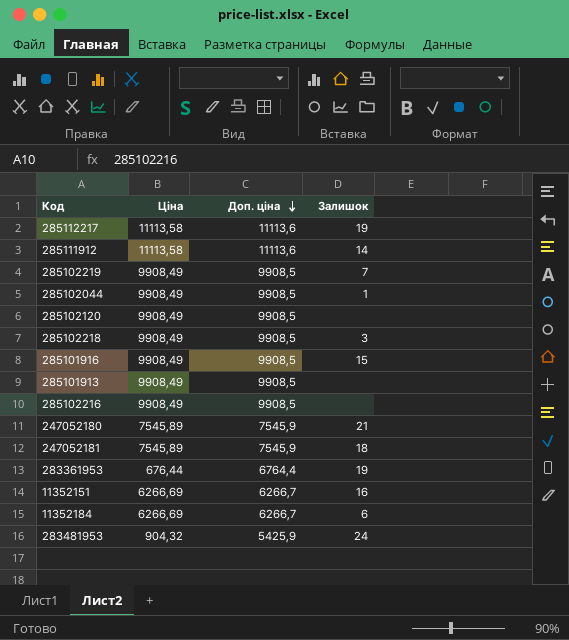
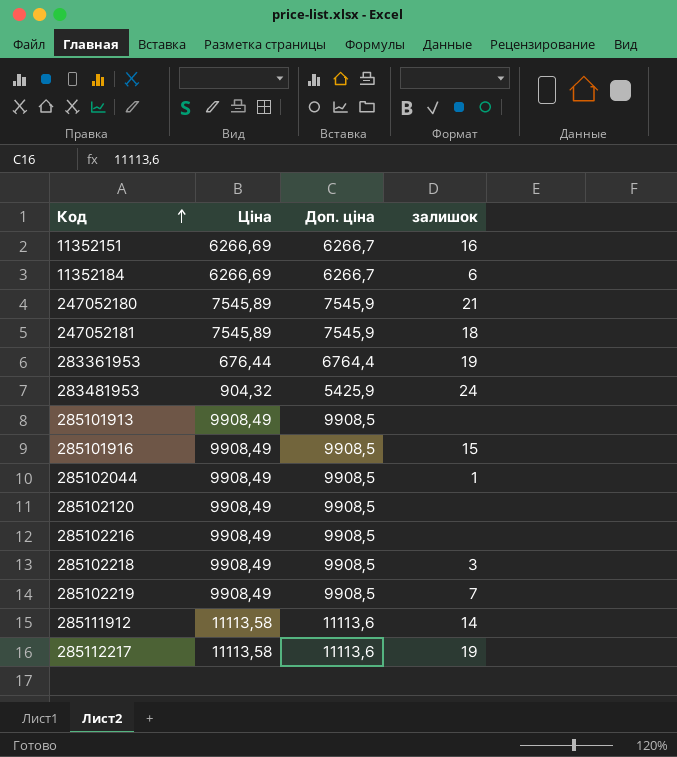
row order: Доп. ціна descending -> Код ascending
column name: Залишок -> залишок

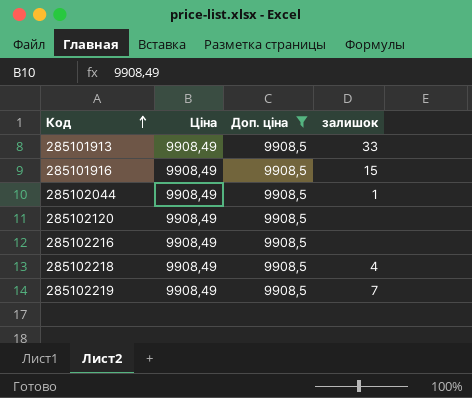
filter: none -> Доп. ціна = 9908,5
285101913 | залишок: none -> 33
285102218 | залишок: 3 -> 4

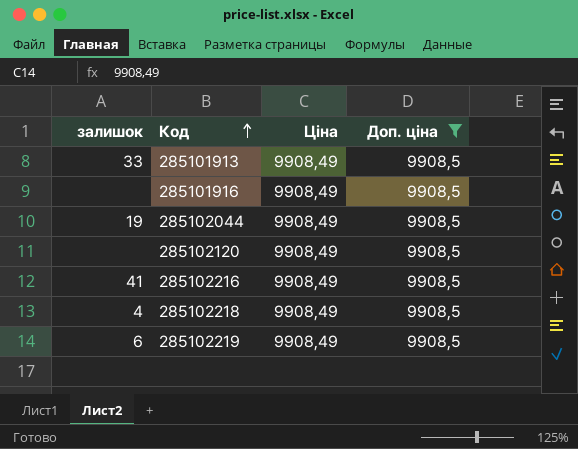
column залишок | position: 4 -> 1
285101916 | залишок: 15 -> none
285102044 | залишок: 1 -> 19
285102216 | залишок: none -> 41
285102219 | залишок: 7 -> 6

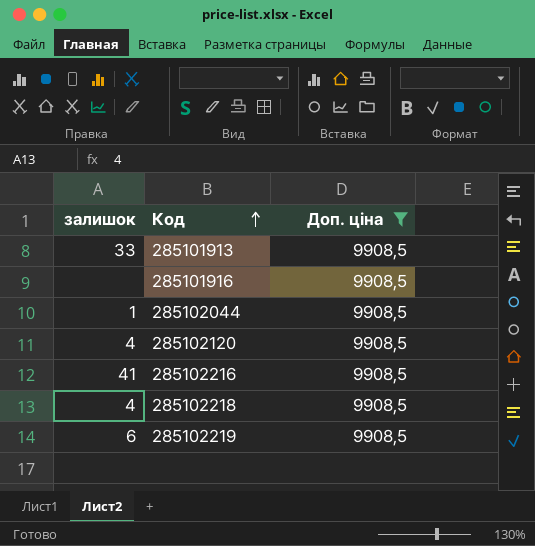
column Ціна | position: 3 -> none
285102044 | залишок: 19 -> 1
285102120 | залишок: none -> 4

